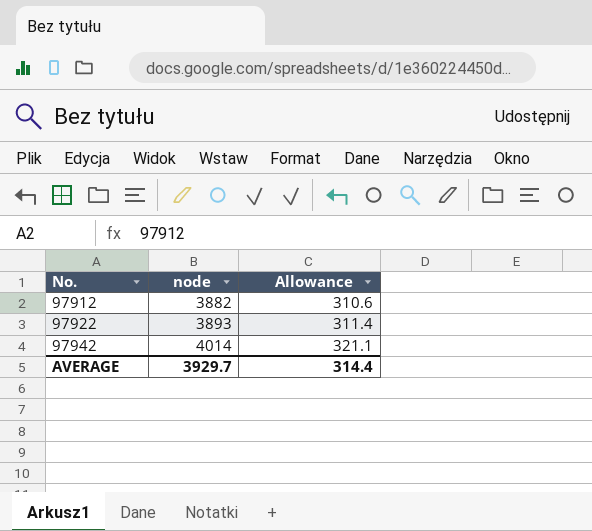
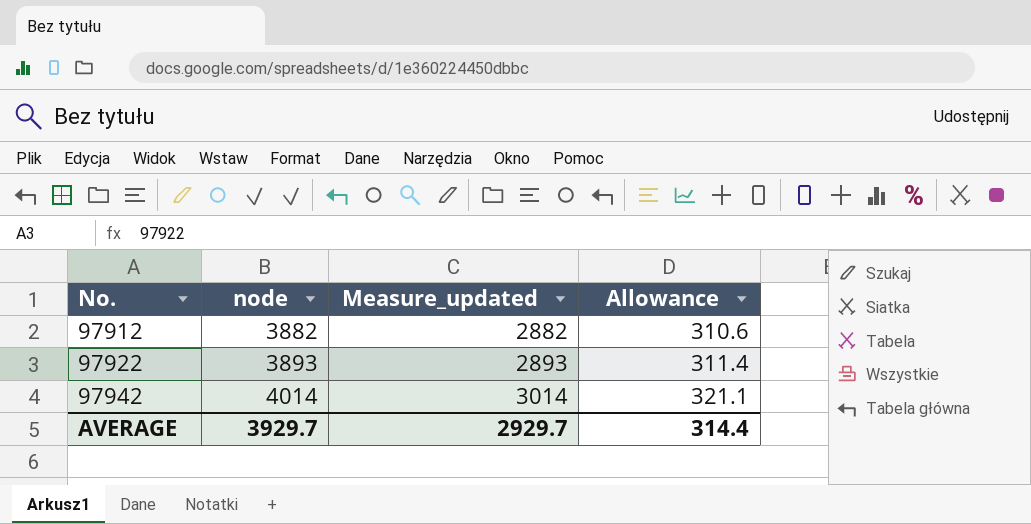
column Measure_updated | formula: none -> [node] - 1000

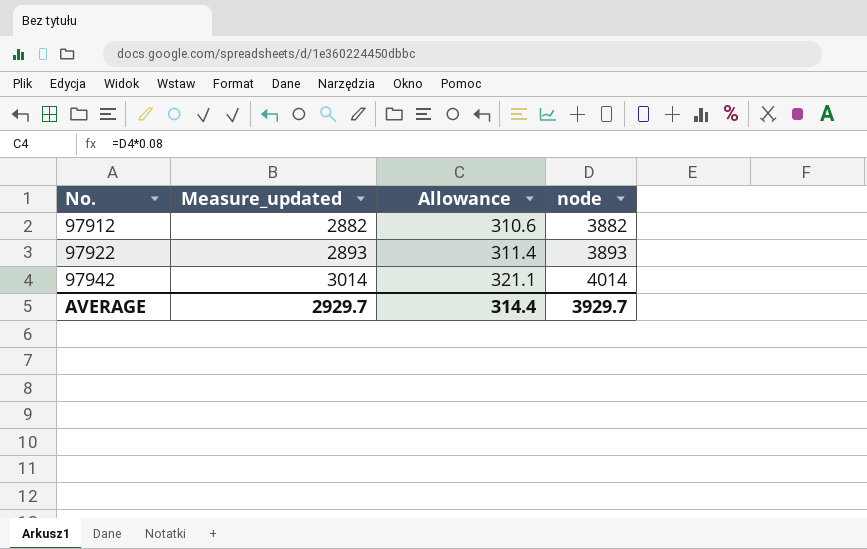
column node | position: 2 -> 4

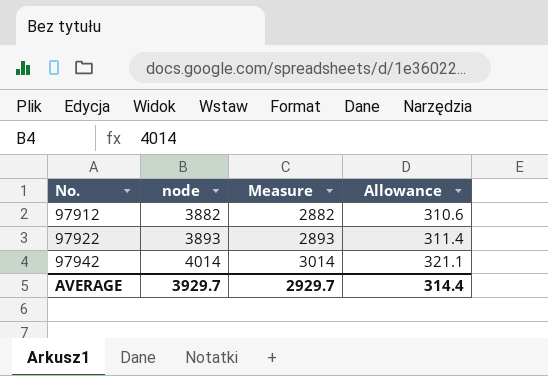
column node | position: 4 -> 2
column name: Measure_updated -> Measure

